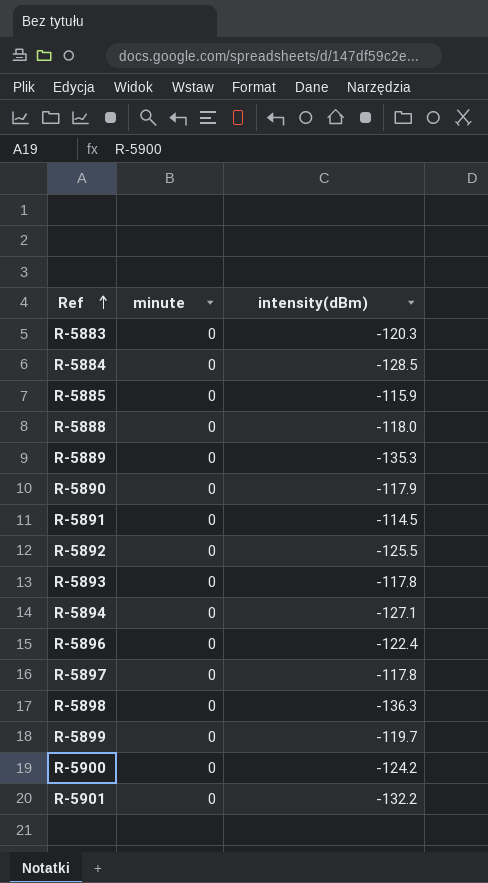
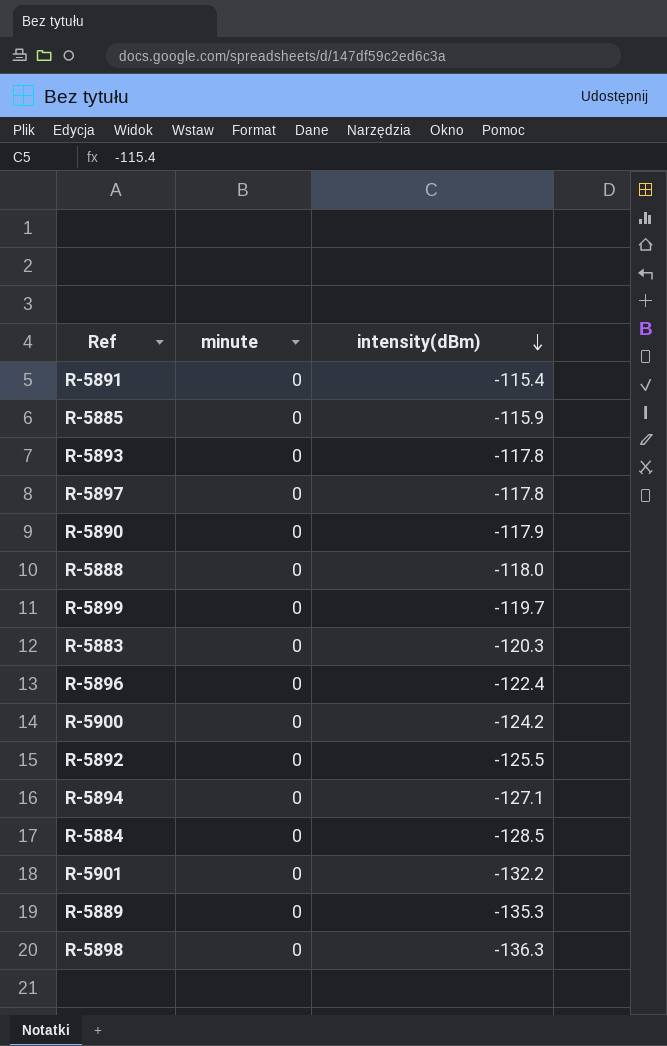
row order: Ref ascending -> intensity(dBm) descending
R-5891 | intensity(dBm): -114.5 -> -115.4

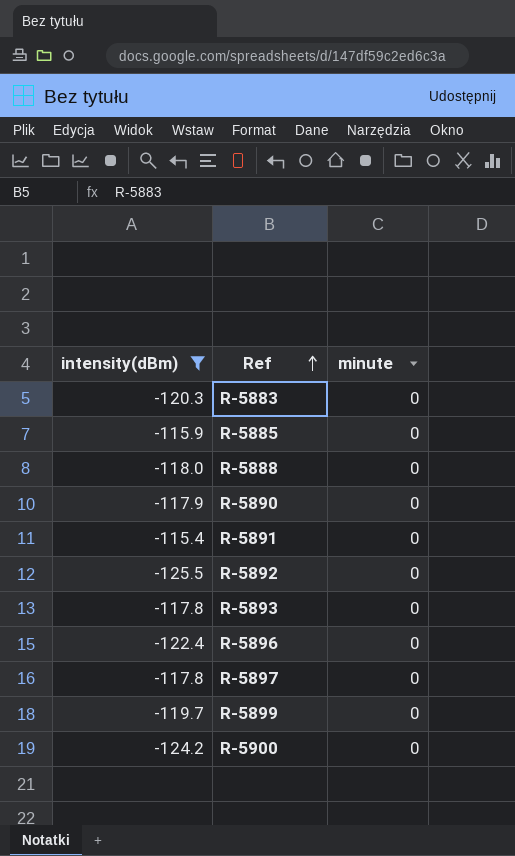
filter: none -> intensity(dBm) >= -125.5
row order: intensity(dBm) descending -> Ref ascending
column intensity(dBm) | position: 3 -> 1

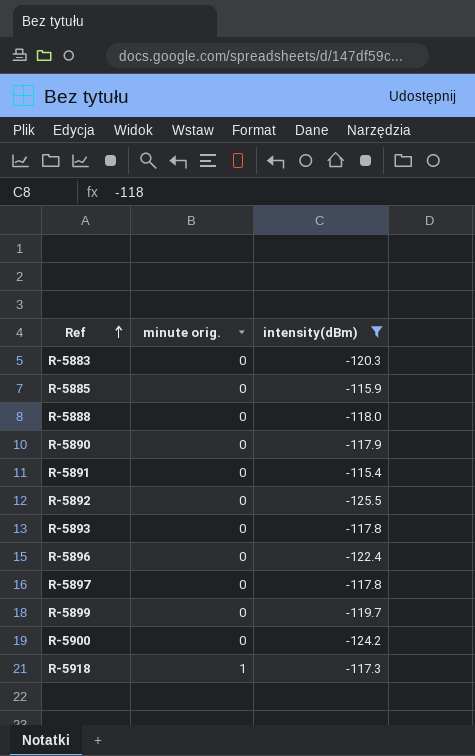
column name: minute -> minute orig.
column intensity(dBm) | position: 1 -> 3
row R-5918: none -> 1 | -117.3

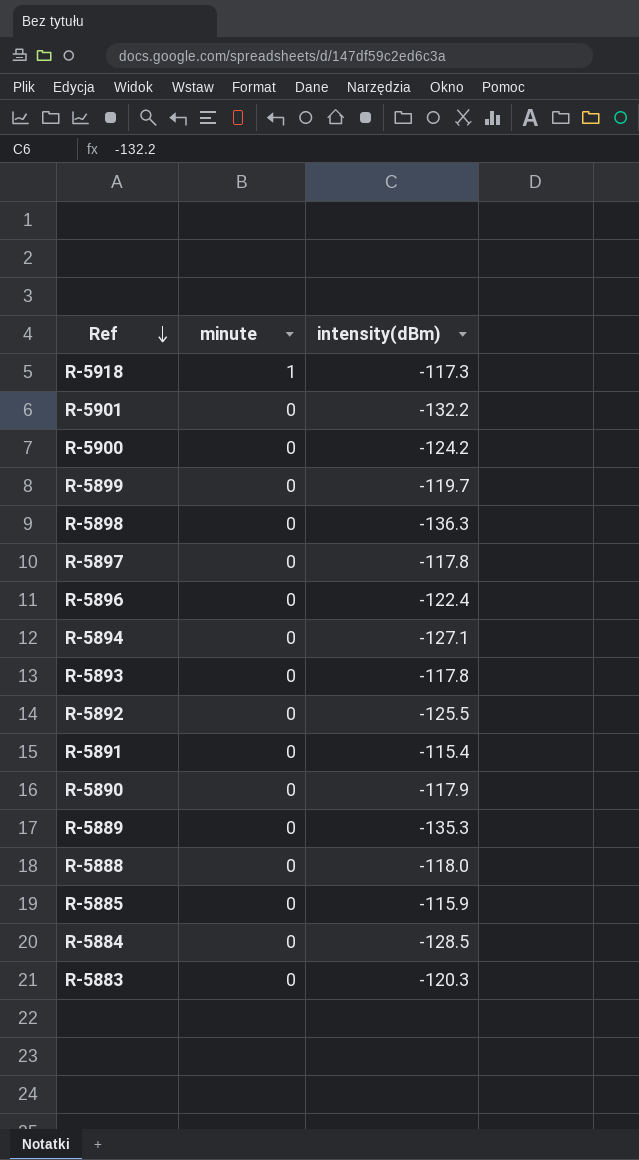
filter: intensity(dBm) >= -125.5 -> none
row order: Ref ascending -> Ref descending
column name: minute orig. -> minute

